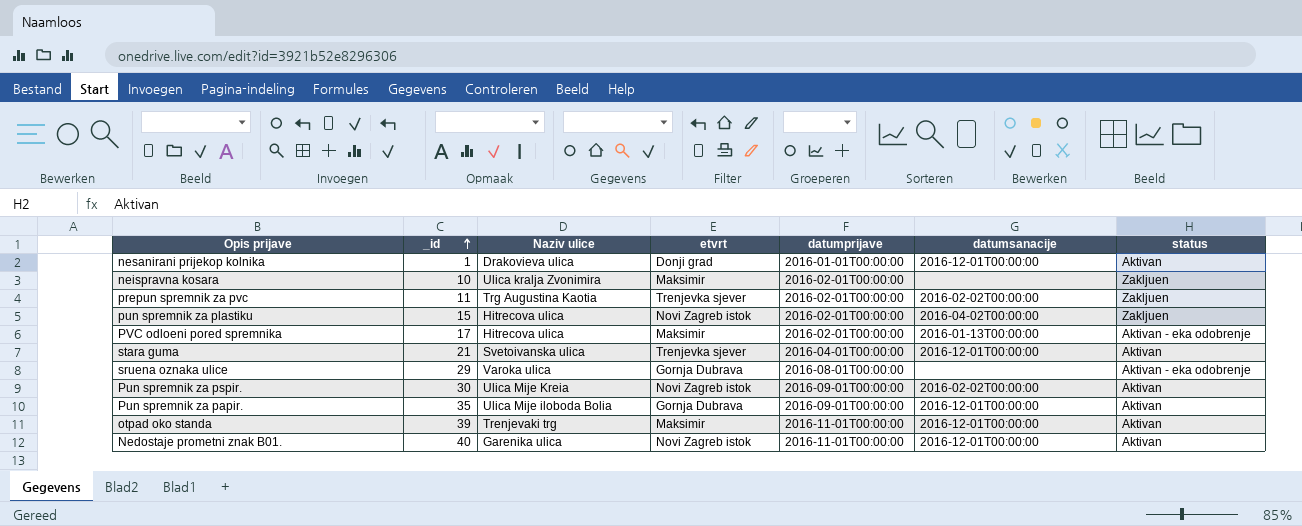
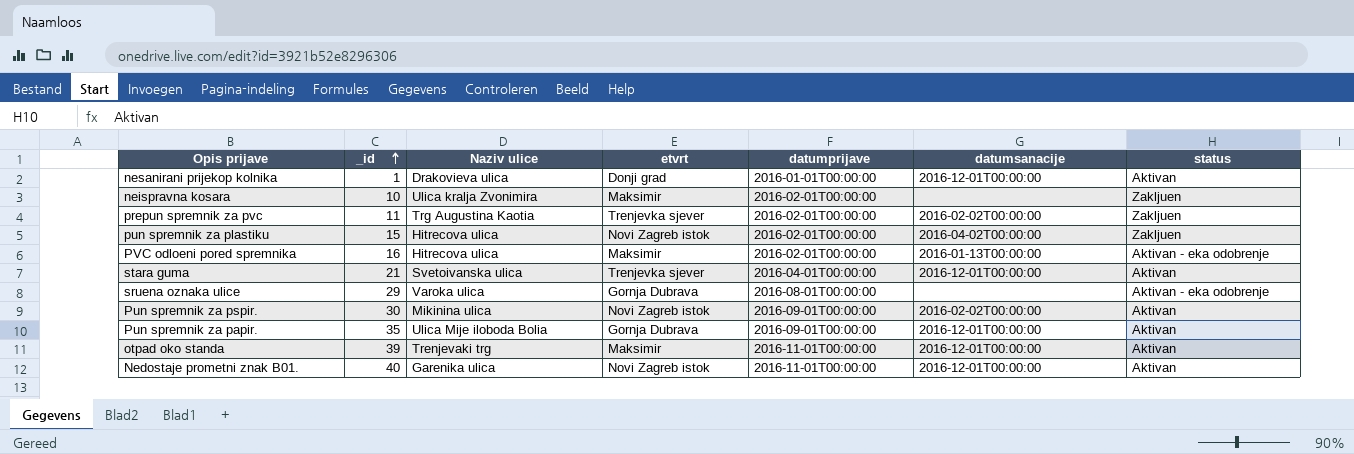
PVC odloeni pored spremnika | _id: 17 -> 16
Pun spremnik za pspir. | Naziv ulice: Ulica Mije Kreia -> Mikinina ulica

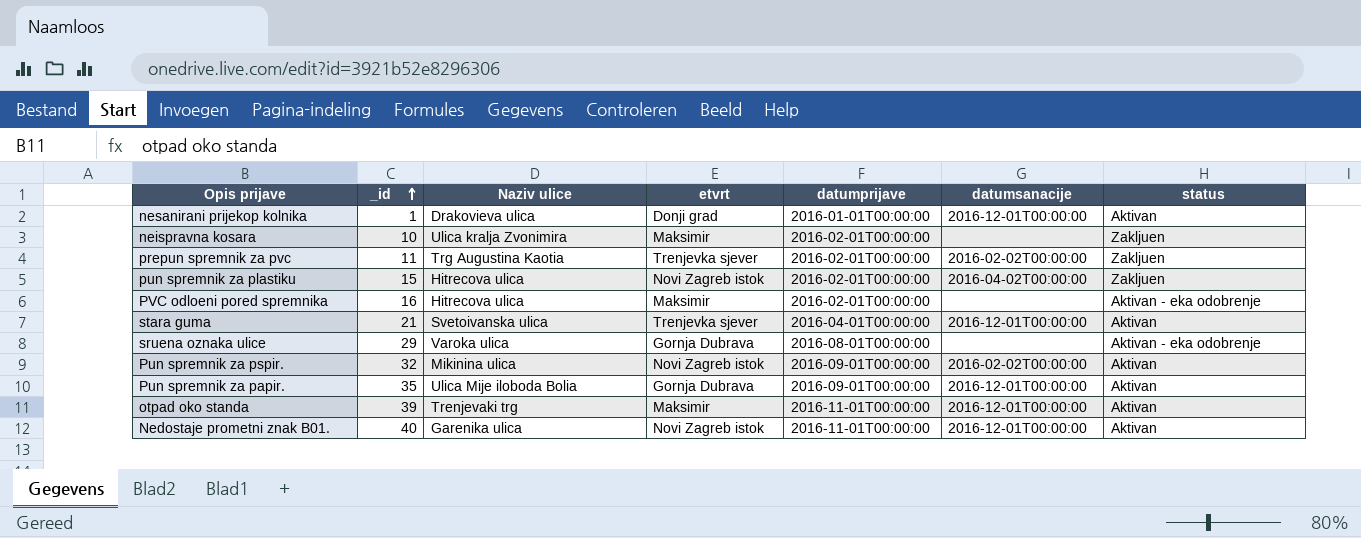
PVC odloeni pored spremnika | datumsanacije: 2016-01-13T00:00:00 -> none
Pun spremnik za pspir. | _id: 30 -> 32

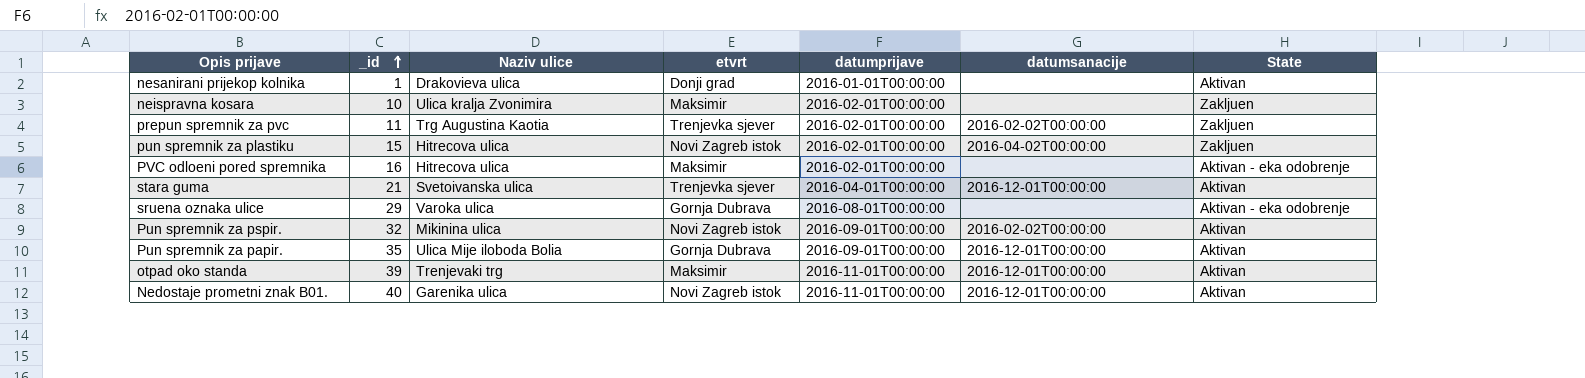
column name: status -> State
nesanirani prijekop kolnika | datumsanacije: 2016-12-01T00:00:00 -> none

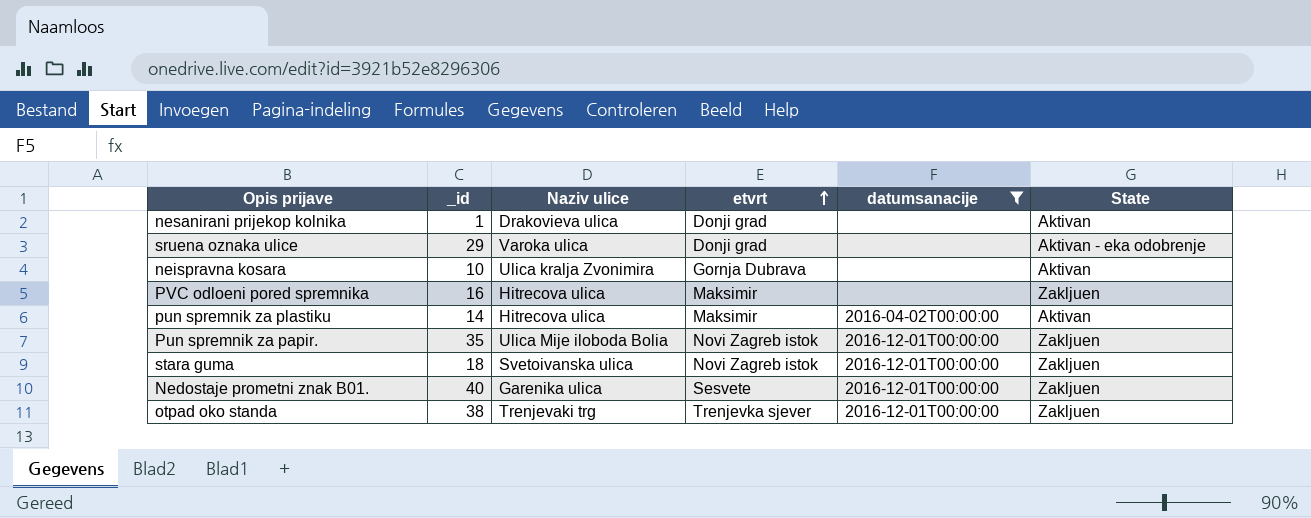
filter: none -> datumsanacije != 2016-02-02T00:00:00
row order: _id ascending -> etvrt ascending
column datumprijave | position: 5 -> none
sruena oznaka ulice | etvrt: Gornja Dubrava -> Donji grad
neispravna kosara | etvrt: Maksimir -> Gornja Dubrava
neispravna kosara | State: Zakljuen -> Aktivan
PVC odloeni pored spremnika | State: Aktivan - eka odobrenje -> Zakljuen
pun spremnik za plastiku | _id: 15 -> 14
pun spremnik za plastiku | etvrt: Novi Zagreb istok -> Maksimir
pun spremnik za plastiku | State: Zakljuen -> Aktivan
Pun spremnik za papir. | etvrt: Gornja Dubrava -> Novi Zagreb istok
Pun spremnik za papir. | State: Aktivan -> Zakljuen
stara guma | _id: 21 -> 18
stara guma | etvrt: Trenjevka sjever -> Novi Zagreb istok
stara guma | State: Aktivan -> Zakljuen
Nedostaje prometni znak B01. | etvrt: Novi Zagreb istok -> Sesvete
Nedostaje prometni znak B01. | State: Aktivan -> Zakljuen
otpad oko standa | _id: 39 -> 38
otpad oko standa | etvrt: Maksimir -> Trenjevka sjever
otpad oko standa | State: Aktivan -> Zakljuen

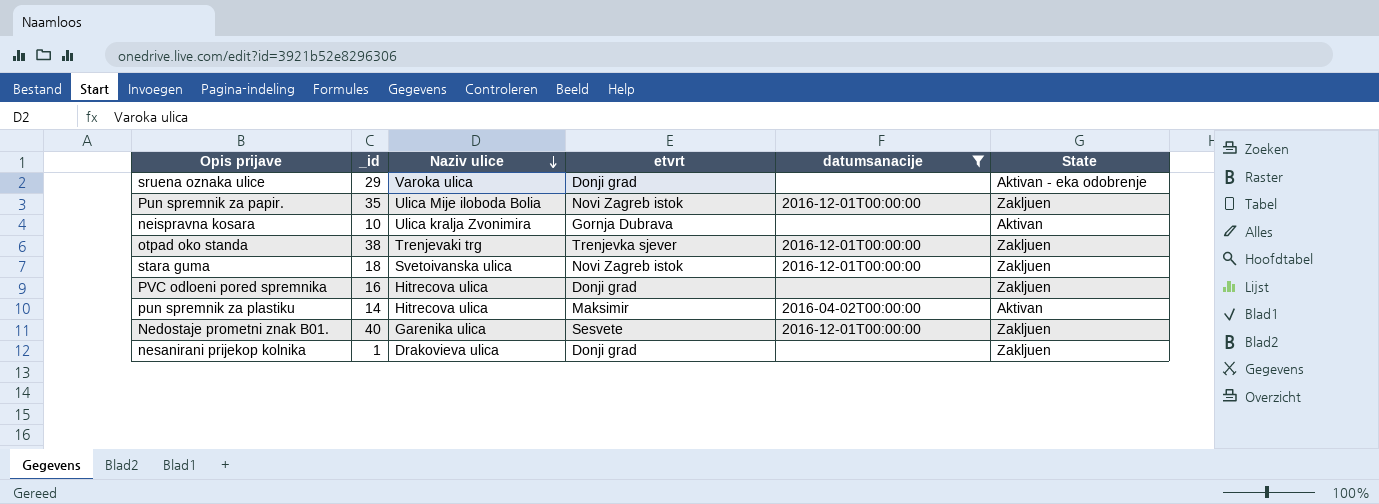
row order: etvrt ascending -> Naziv ulice descending
PVC odloeni pored spremnika | etvrt: Maksimir -> Donji grad
nesanirani prijekop kolnika | State: Aktivan -> Zakljuen

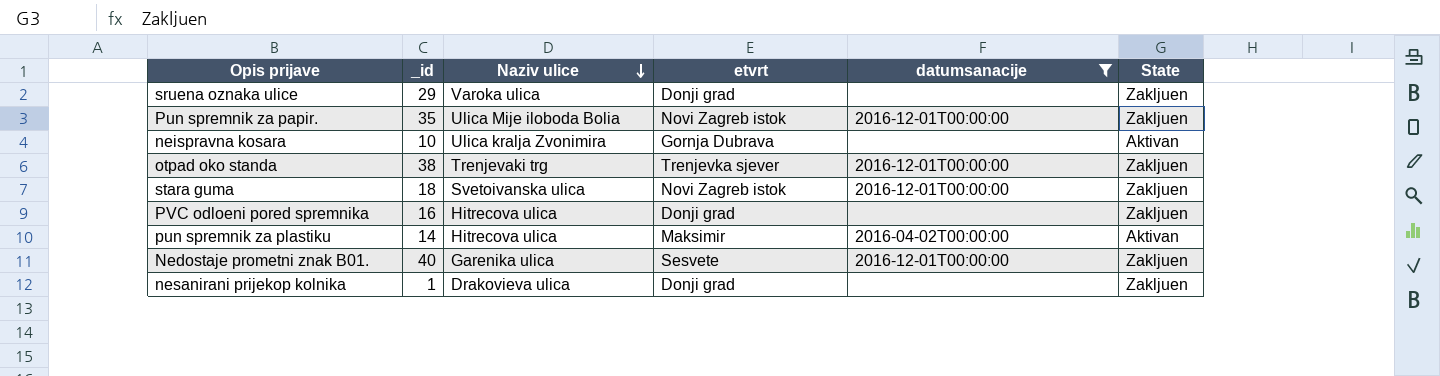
sruena oznaka ulice | State: Aktivan - eka odobrenje -> Zakljuen

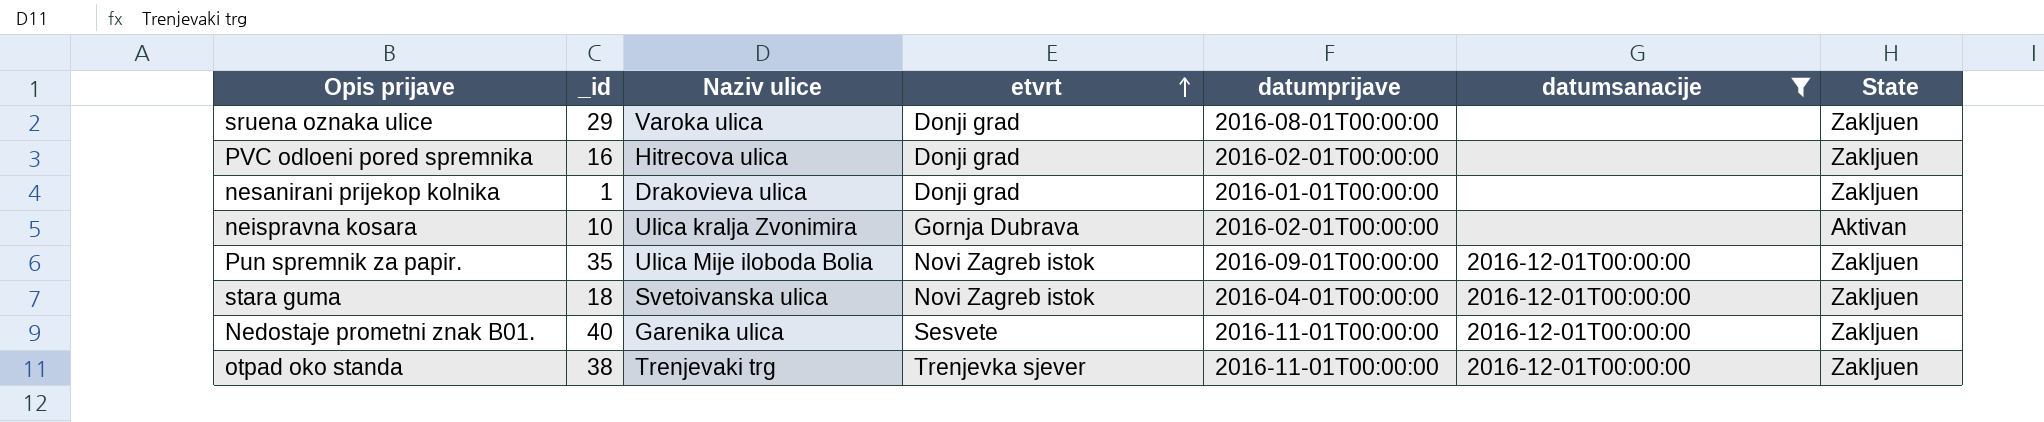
row order: Naziv ulice descending -> etvrt ascending
column datumprijave | position: none -> 5
row pun spremnik za plastiku: 14 | Hitrecova ulica | Maksimir | 2016-04-02T00:00:00 | Aktivan -> none

